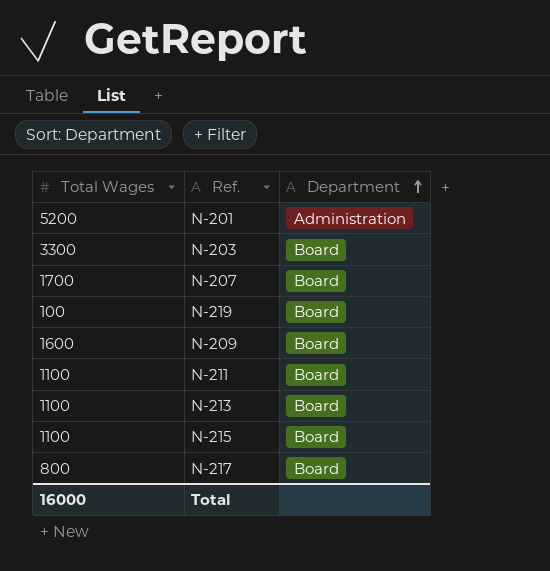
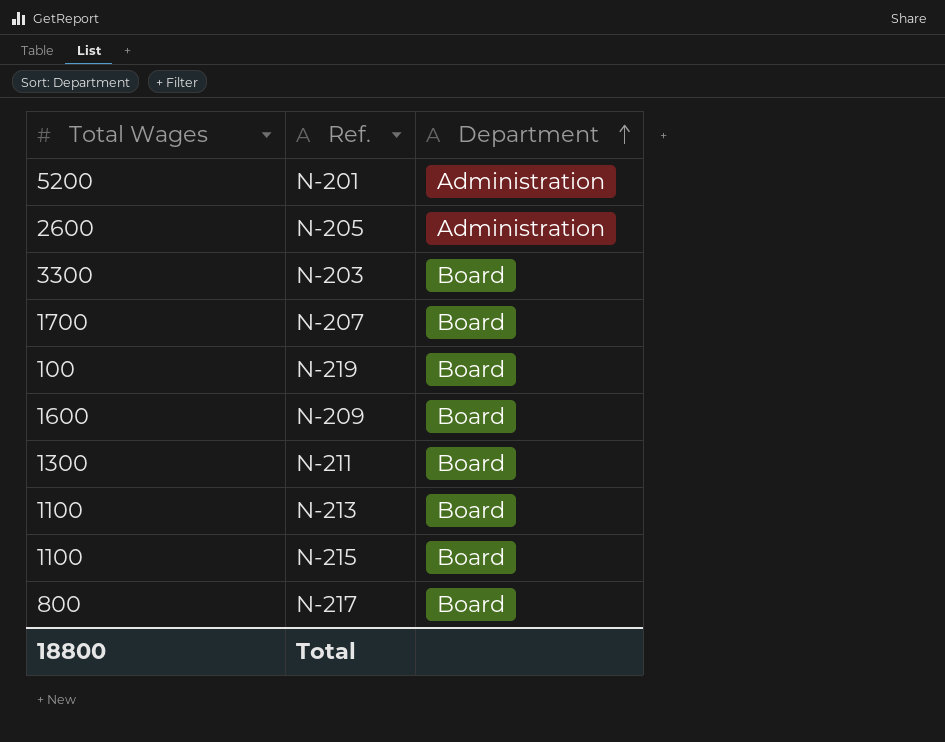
row N-205: none -> 2600 | Administration
N-211 | Total Wages: 1100 -> 1300
Total | Total Wages: 16000 -> 18800

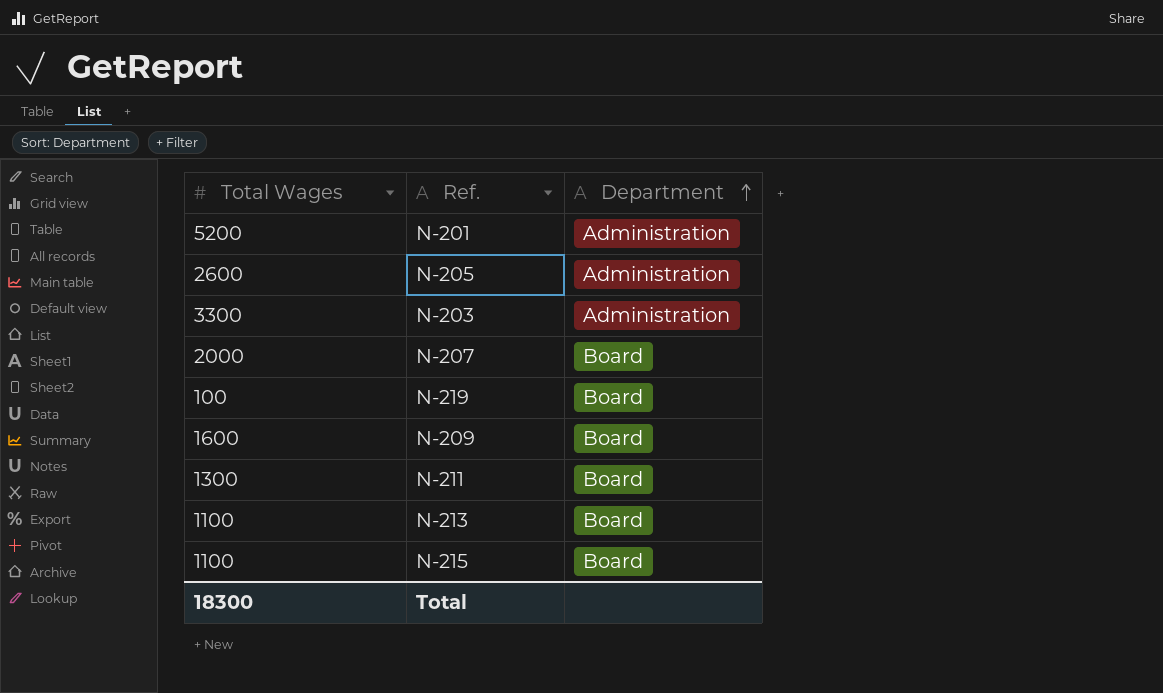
row N-217: 800 | Board -> none
N-203 | Department: Board -> Administration
N-207 | Total Wages: 1700 -> 2000
Total | Total Wages: 18800 -> 18300

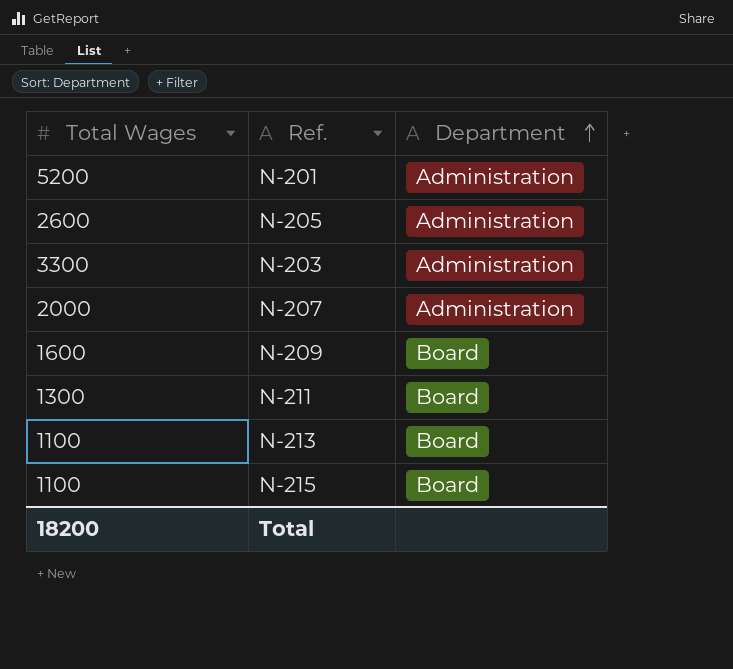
row N-219: 100 | Board -> none
N-207 | Department: Board -> Administration
Total | Total Wages: 18300 -> 18200

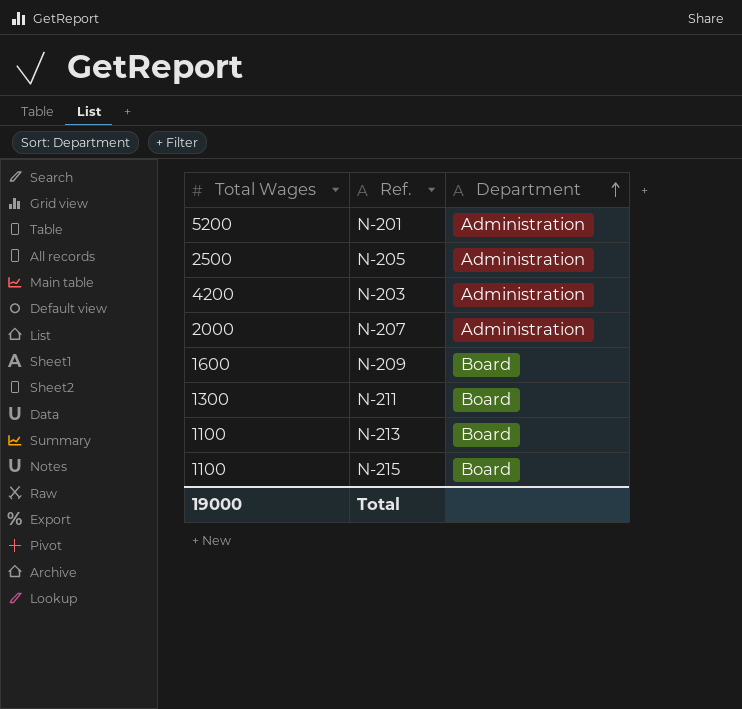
N-205 | Total Wages: 2600 -> 2500
N-203 | Total Wages: 3300 -> 4200
Total | Total Wages: 18200 -> 19000

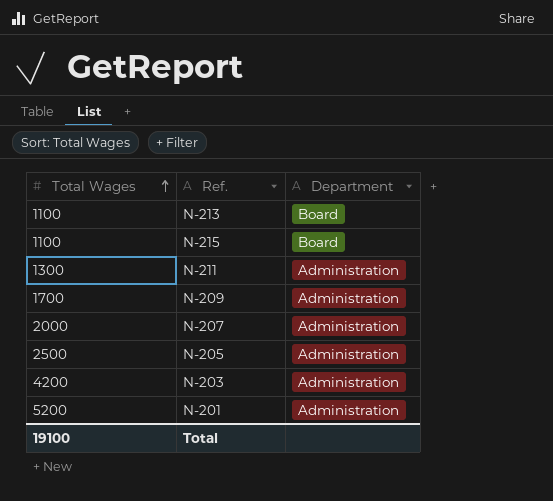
row order: Department ascending -> Total Wages ascending
N-211 | Department: Board -> Administration
N-209 | Total Wages: 1600 -> 1700
N-209 | Department: Board -> Administration
Total | Total Wages: 19000 -> 19100

